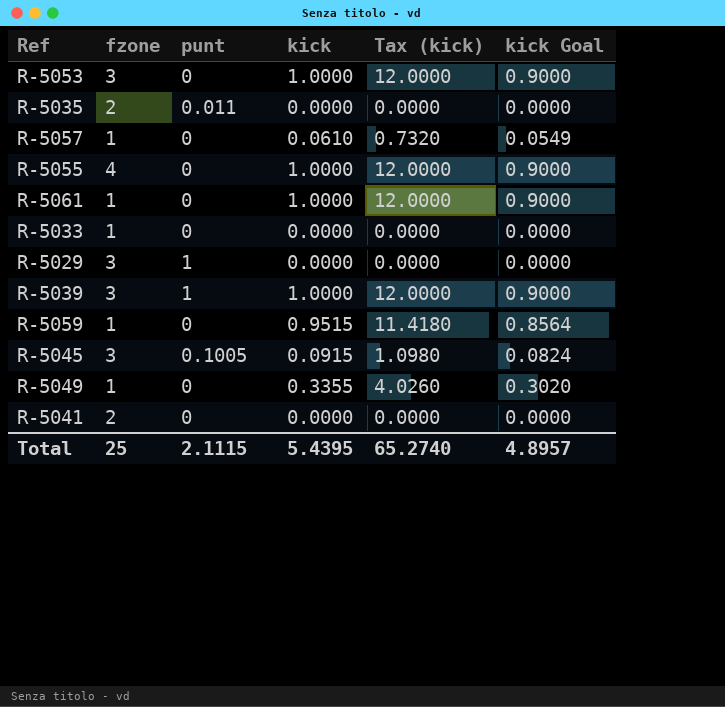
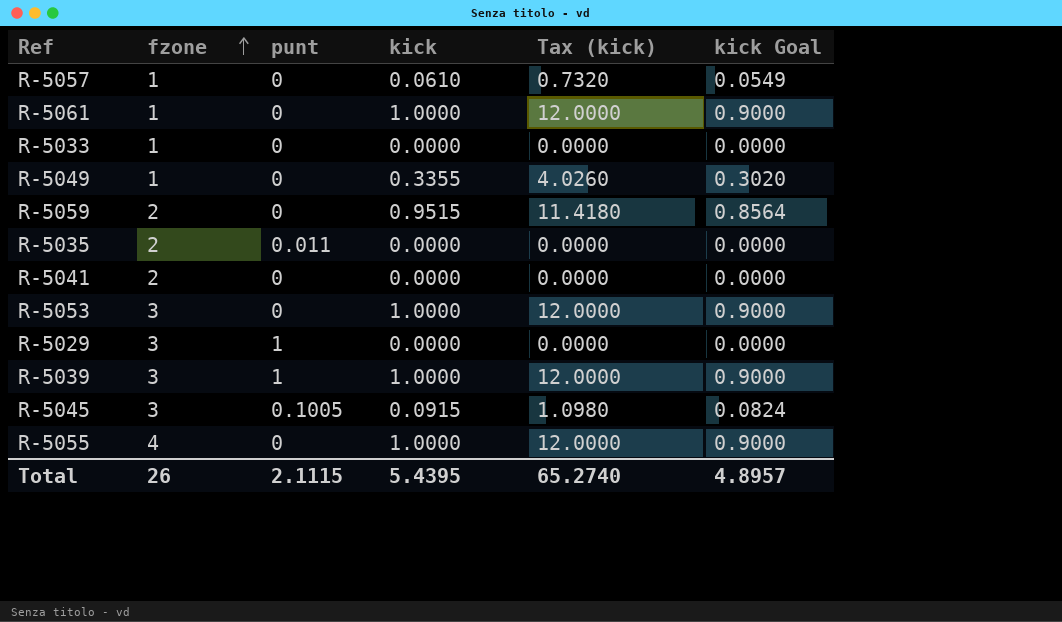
row order: none -> fzone ascending
R-5059 | fzone: 1 -> 2
Total | fzone: 25 -> 26

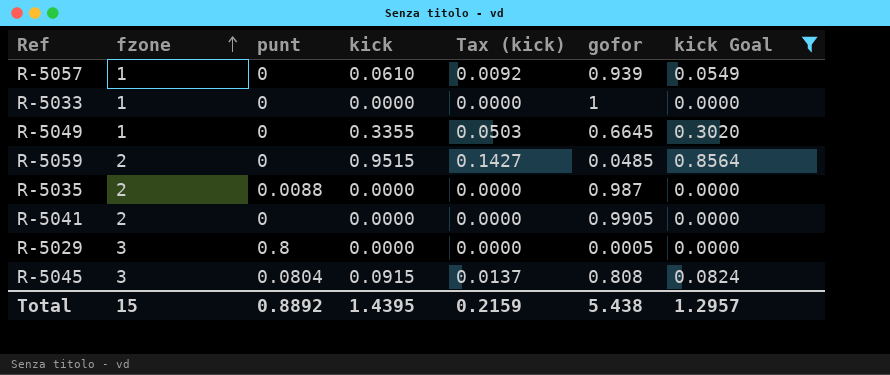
filter: none -> kick Goal != 0.9000
column Tax (kick) | formula: [kick] * 12 -> [kick] * 0.15
column gofor | position: none -> 6
R-5035 | punt: 0.011 -> 0.0088
R-5029 | punt: 1 -> 0.8
R-5045 | punt: 0.1005 -> 0.0804
Total | fzone: 26 -> 15
Total | punt: 2.1115 -> 0.8892
Total | kick: 5.4395 -> 1.4395
Total | Tax (kick): 65.2740 -> 0.2159
Total | kick Goal: 4.8957 -> 1.2957

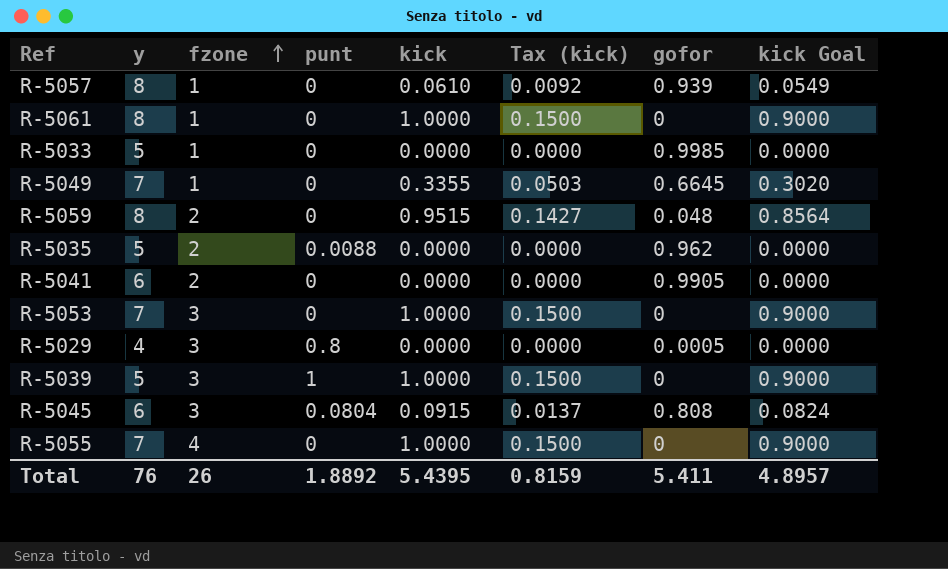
filter: kick Goal != 0.9000 -> none
column y | position: none -> 2
R-5033 | gofor: 1 -> 0.9985
R-5059 | gofor: 0.0485 -> 0.048
R-5035 | gofor: 0.987 -> 0.962
Total | fzone: 15 -> 26
Total | punt: 0.8892 -> 1.8892
Total | kick: 1.4395 -> 5.4395
Total | Tax (kick): 0.2159 -> 0.8159
Total | gofor: 5.438 -> 5.411
Total | kick Goal: 1.2957 -> 4.8957

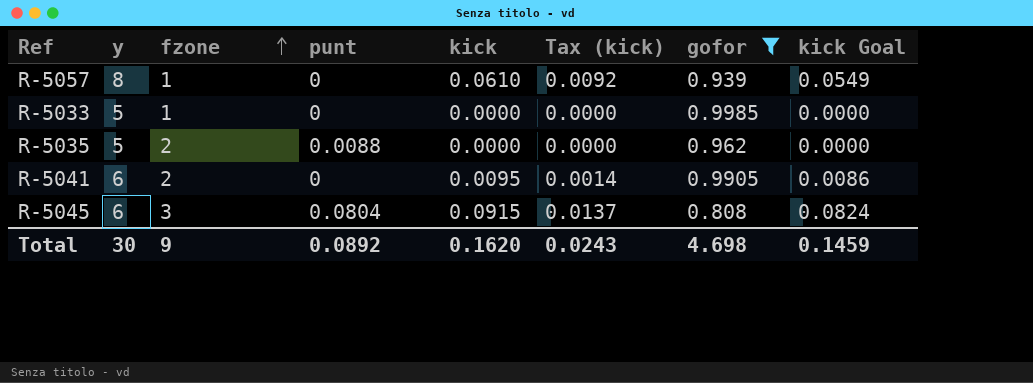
filter: none -> gofor >= 0.808
R-5041 | kick: 0.0000 -> 0.0095
R-5041 | Tax (kick): 0.0000 -> 0.0014
R-5041 | kick Goal: 0.0000 -> 0.0086
Total | y: 76 -> 30
Total | fzone: 26 -> 9
Total | punt: 1.8892 -> 0.0892
Total | kick: 5.4395 -> 0.1620
Total | Tax (kick): 0.8159 -> 0.0243
Total | gofor: 5.411 -> 4.698
Total | kick Goal: 4.8957 -> 0.1459

